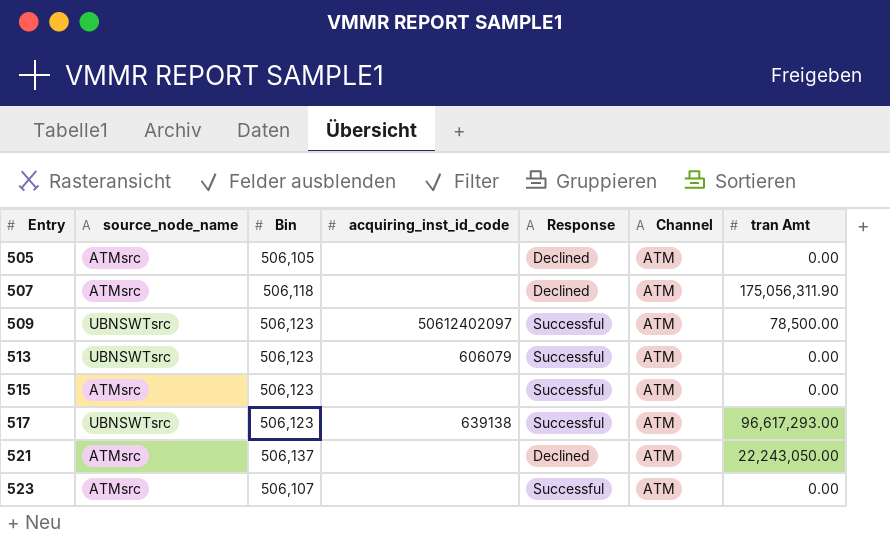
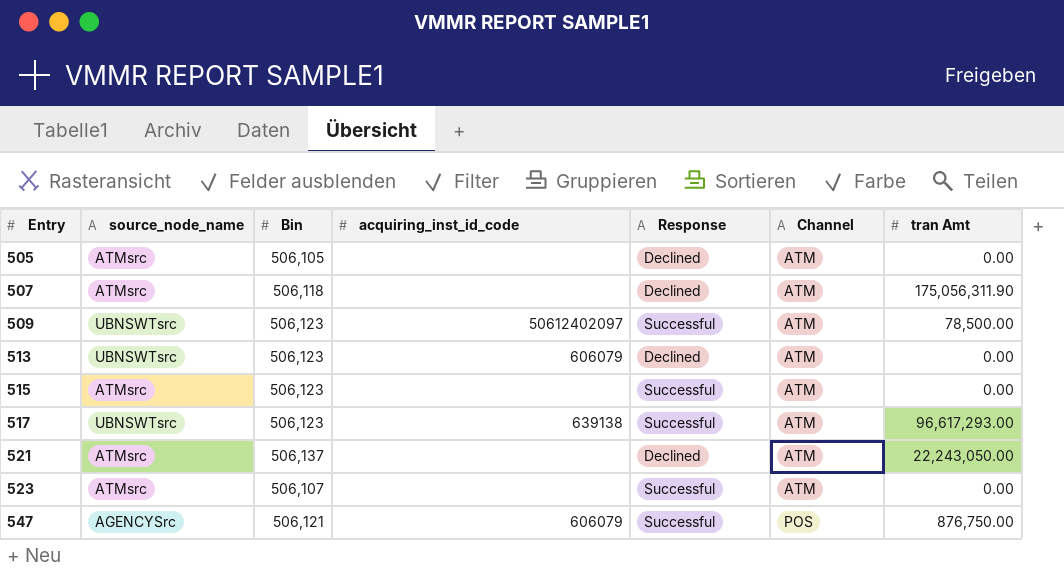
513 | Response: Successful -> Declined
row 547: none -> AGENCYSrc | 506,121 | 606079 | Successful | POS | 876,750.00

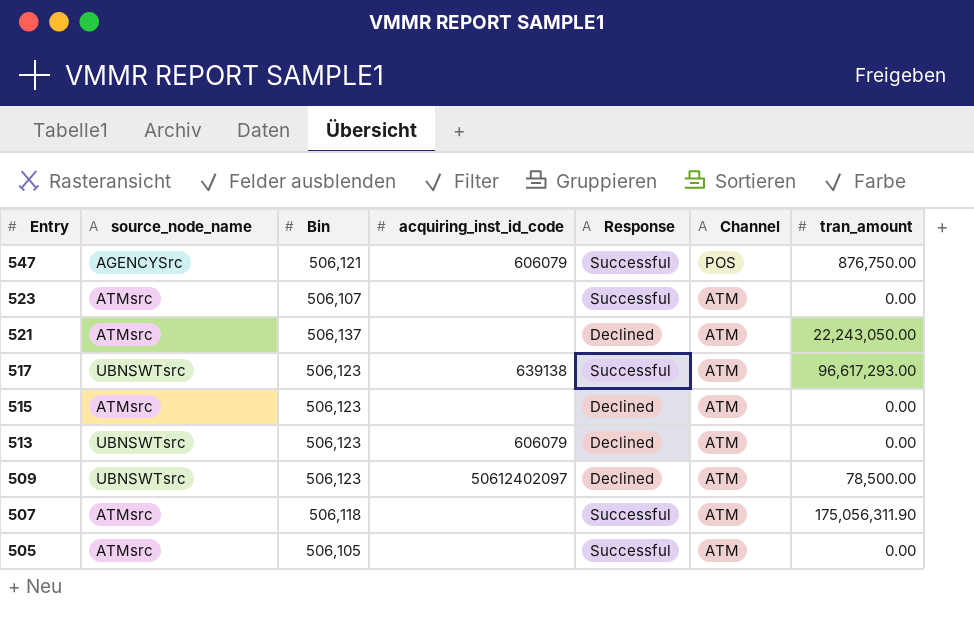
row order: Entry ascending -> Entry descending
column name: tran Amt -> tran_amount
515 | Response: Successful -> Declined
509 | Response: Successful -> Declined
507 | Response: Declined -> Successful
505 | Response: Declined -> Successful

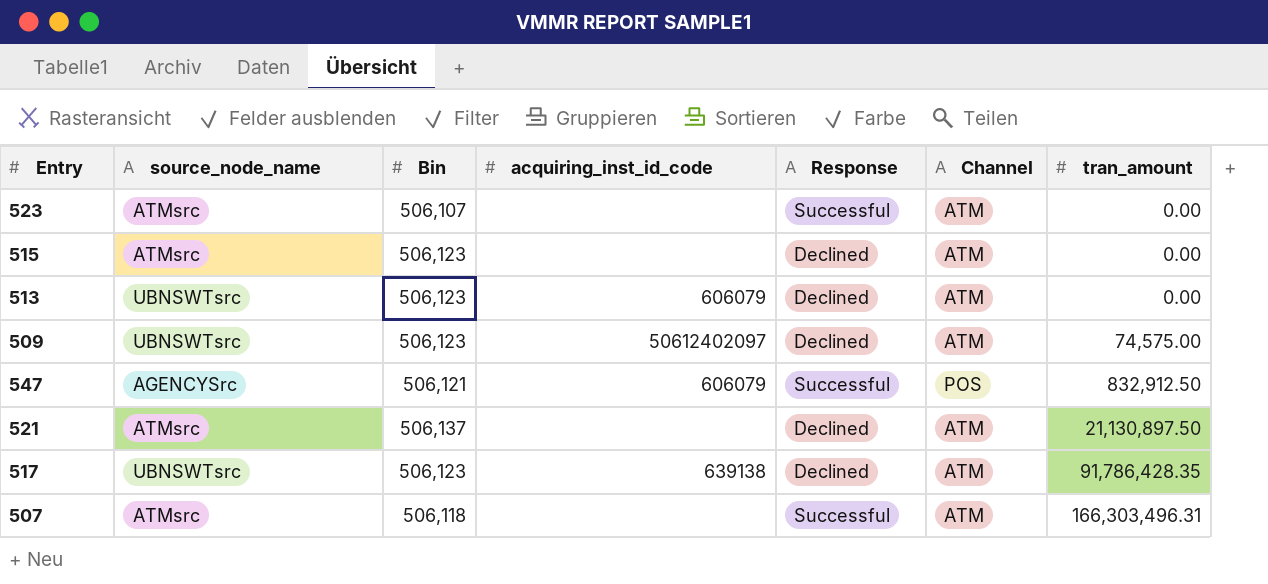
row order: Entry descending -> tran_amount ascending
row 505: ATMsrc | 506,105 | none | Successful | ATM | 0.00 -> none
509 | tran_amount: 78,500.00 -> 74,575.00
547 | tran_amount: 876,750.00 -> 832,912.50
521 | tran_amount: 22,243,050.00 -> 21,130,897.50
517 | Response: Successful -> Declined
517 | tran_amount: 96,617,293.00 -> 91,786,428.35
507 | tran_amount: 175,056,311.90 -> 166,303,496.31

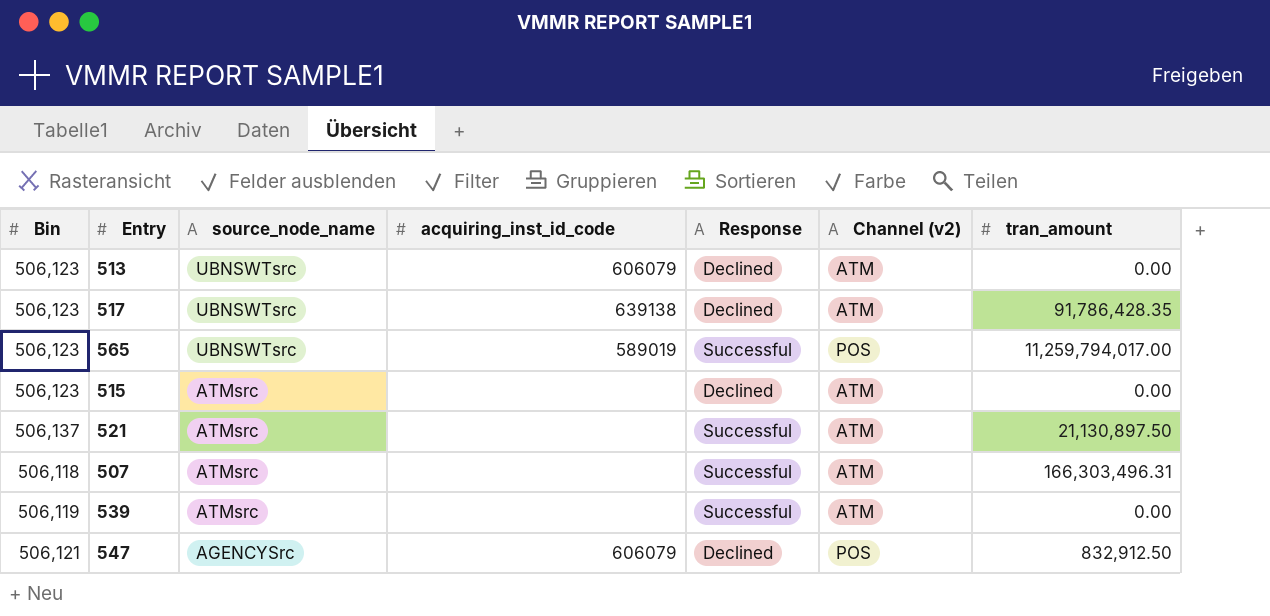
row order: tran_amount ascending -> source_node_name descending
column Bin | position: 3 -> 1
column name: Channel -> Channel (v2)
row 523: ATMsrc | 506,107 | none | Successful | ATM | 0.00 -> none
row 509: UBNSWTsrc | 506,123 | 50612402097 | Declined | ATM | 74,575.00 -> none
row 565: none -> 506,123 | UBNSWTsrc | 589019 | Successful | POS | 11,259,794,017.00
521 | Response: Declined -> Successful
row 539: none -> 506,119 | ATMsrc | none | Successful | ATM | 0.00
547 | Response: Successful -> Declined

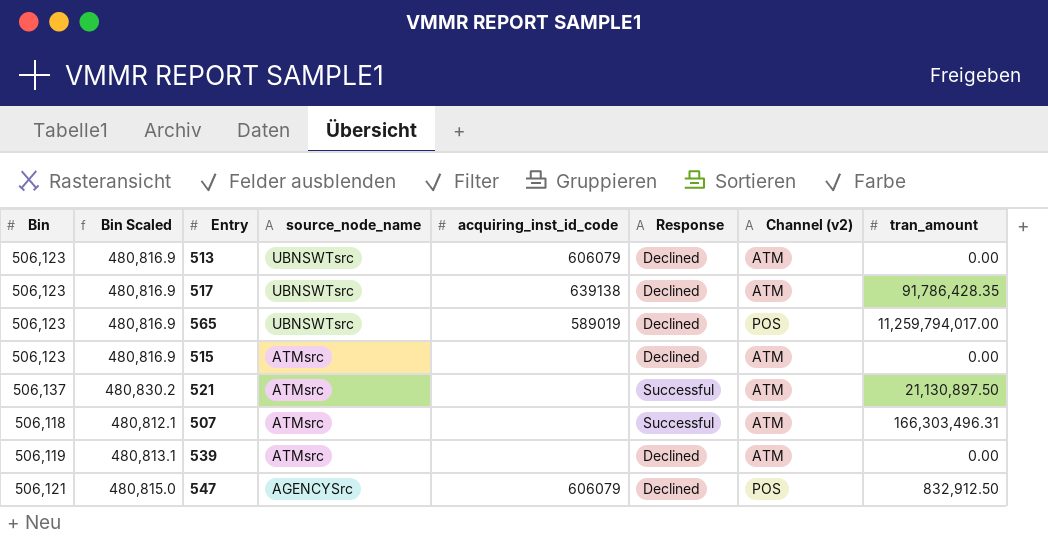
column Bin Scaled | formula: none -> [Bin] * 0.95
565 | Response: Successful -> Declined
539 | Response: Successful -> Declined

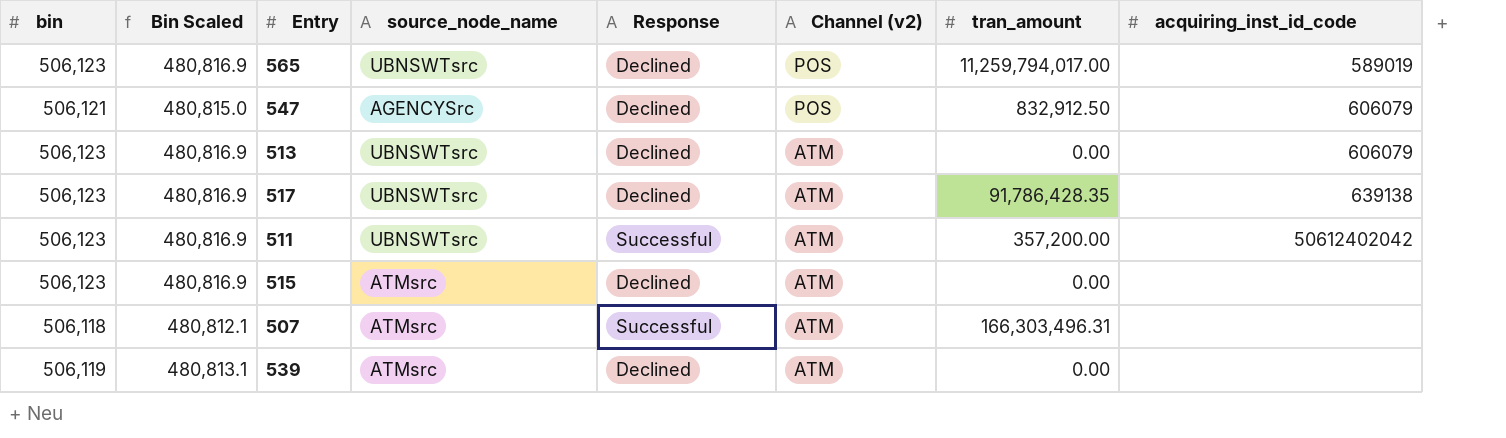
row order: source_node_name descending -> Channel (v2) descending
column name: Bin -> bin
column acquiring_inst_id_code | position: 5 -> 8
row 521: 506,137 | 480,830.2 | ATMsrc | none | Successful | ATM | 21,130,897.50 -> none
row 511: none -> 506,123 | 480,816.9 | UBNSWTsrc | Successful | ATM | 357,200.00 | 50612402042

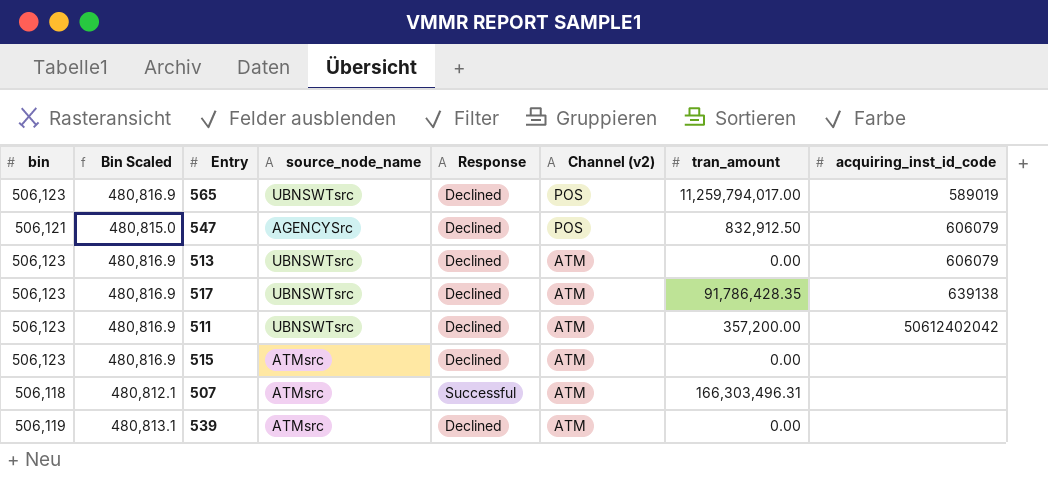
511 | Response: Successful -> Declined

